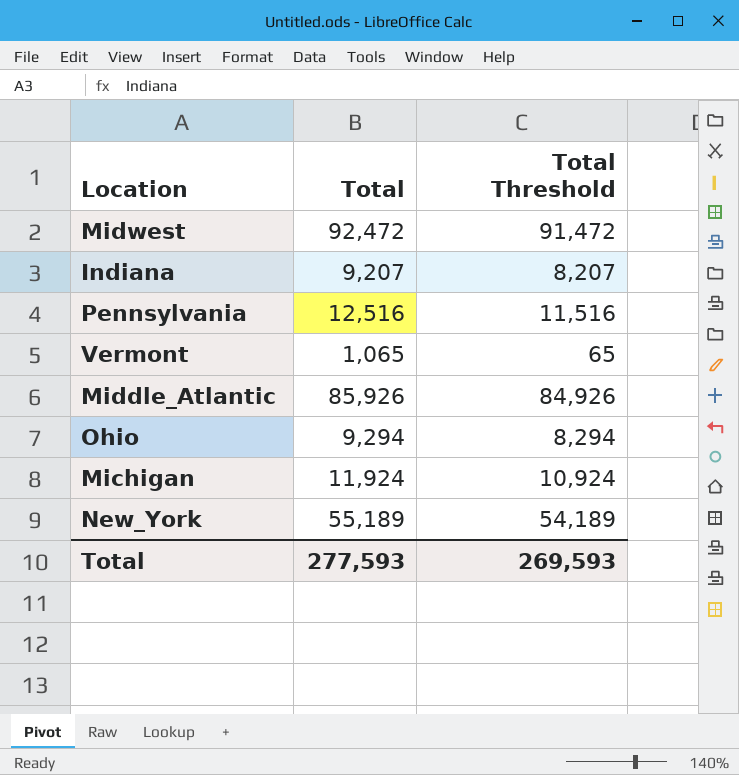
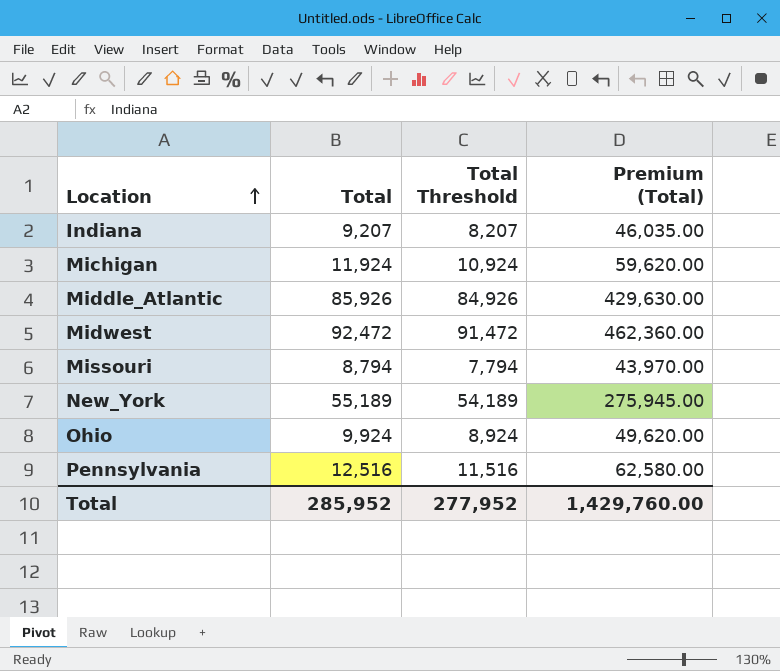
row order: none -> Location ascending
column Premium (Total) | formula: none -> [Total] * 5
row Vermont: 1,065 | 65 -> none
row Missouri: none -> 8,794 | 7,794 | 43,970.00
Ohio | Total: 9,294 -> 9,924
Ohio | Total Threshold: 8,294 -> 8,924
Total | Total: 277,593 -> 285,952
Total | Total Threshold: 269,593 -> 277,952

